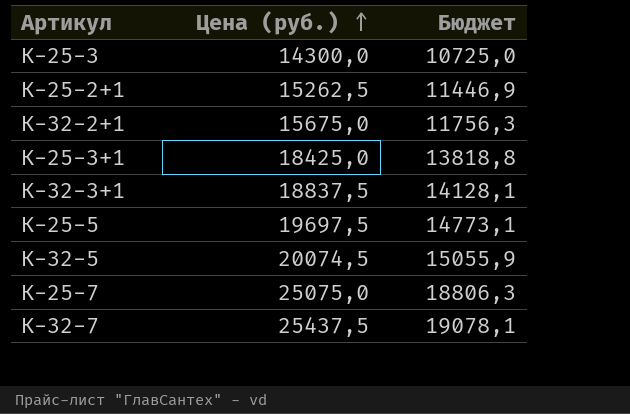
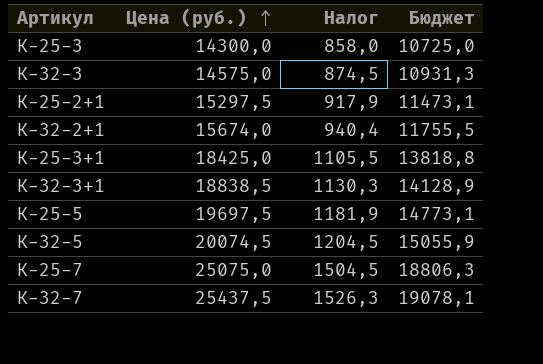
column Налог | formula: none -> [Цена (руб.)] * 0,06
row К-32-3: none -> 14575,0 | 874,5 | 10931,3
К-25-2+1 | Цена (руб.): 15262,5 -> 15297,5
К-25-2+1 | Бюджет: 11446,9 -> 11473,1
К-32-2+1 | Цена (руб.): 15675,0 -> 15674,0
К-32-2+1 | Бюджет: 11756,3 -> 11755,5
К-32-3+1 | Цена (руб.): 18837,5 -> 18838,5
К-32-3+1 | Бюджет: 14128,1 -> 14128,9

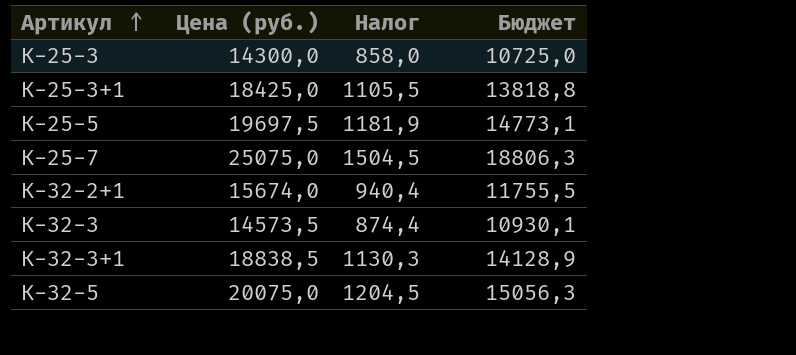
row order: Цена (руб.) ascending -> Артикул ascending
row К-25-2+1: 15297,5 | 917,9 | 11473,1 -> none
row К-32-7: 25437,5 | 1526,3 | 19078,1 -> none
К-32-3 | Цена (руб.): 14575,0 -> 14573,5
К-32-3 | Налог: 874,5 -> 874,4
К-32-3 | Бюджет: 10931,3 -> 10930,1
К-32-5 | Цена (руб.): 20074,5 -> 20075,0
К-32-5 | Бюджет: 15055,9 -> 15056,3

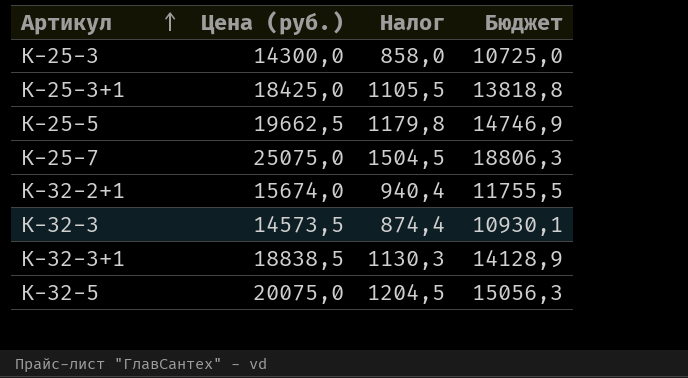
К-25-5 | Цена (руб.): 19697,5 -> 19662,5
К-25-5 | Налог: 1181,9 -> 1179,8
К-25-5 | Бюджет: 14773,1 -> 14746,9

